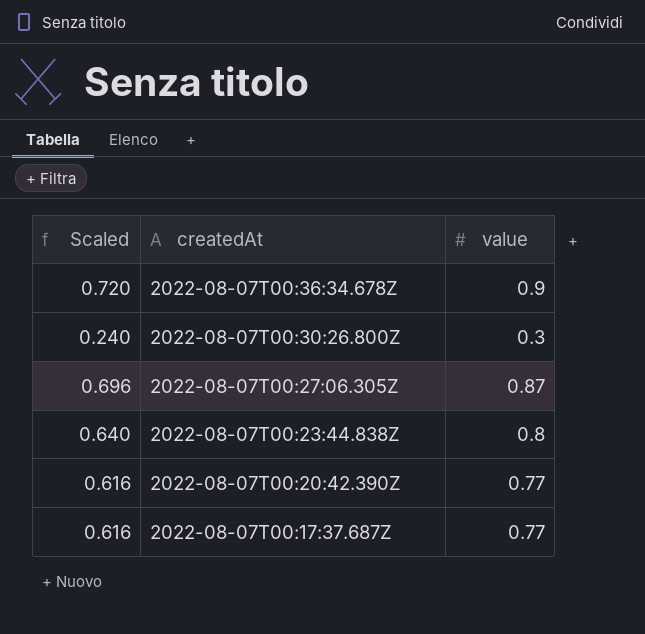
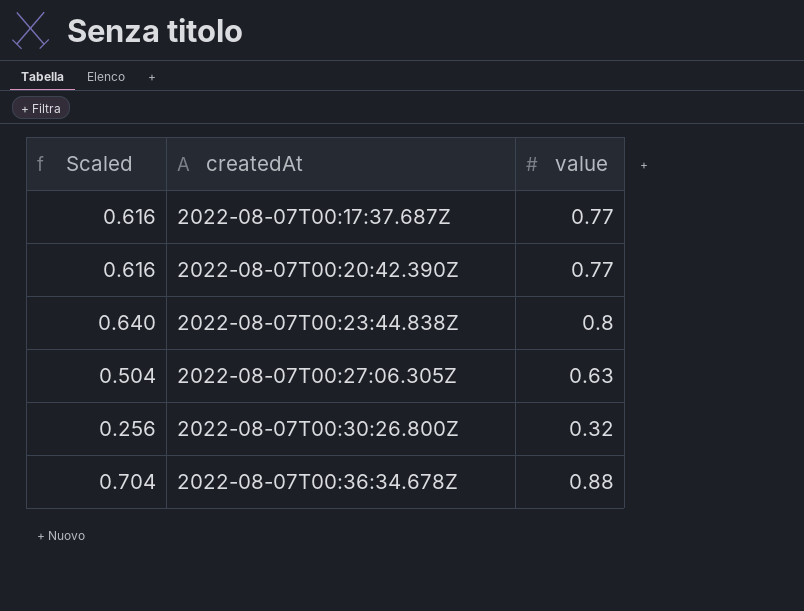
row order: createdAt descending -> createdAt ascending
2022-08-07T00:27:06.305Z | Scaled: 0.696 -> 0.504
2022-08-07T00:27:06.305Z | value: 0.87 -> 0.63
2022-08-07T00:30:26.800Z | Scaled: 0.240 -> 0.256
2022-08-07T00:30:26.800Z | value: 0.3 -> 0.32
2022-08-07T00:36:34.678Z | Scaled: 0.720 -> 0.704
2022-08-07T00:36:34.678Z | value: 0.9 -> 0.88

